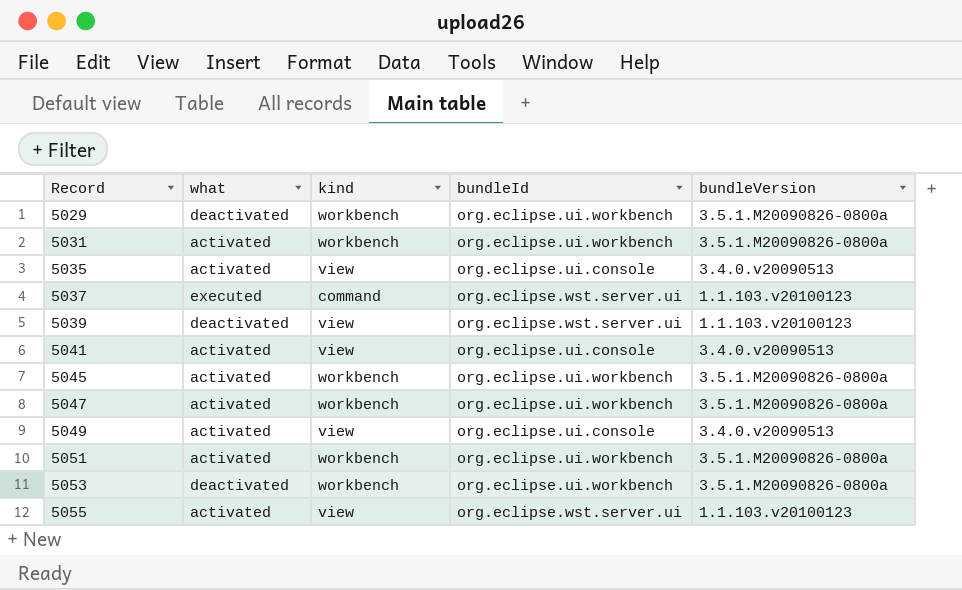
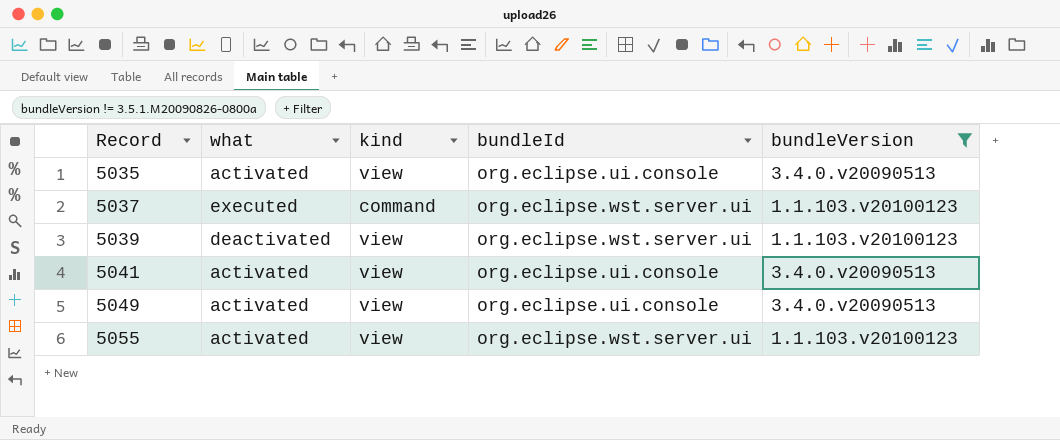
filter: none -> bundleVersion != 3.5.1.M20090826-0800a

